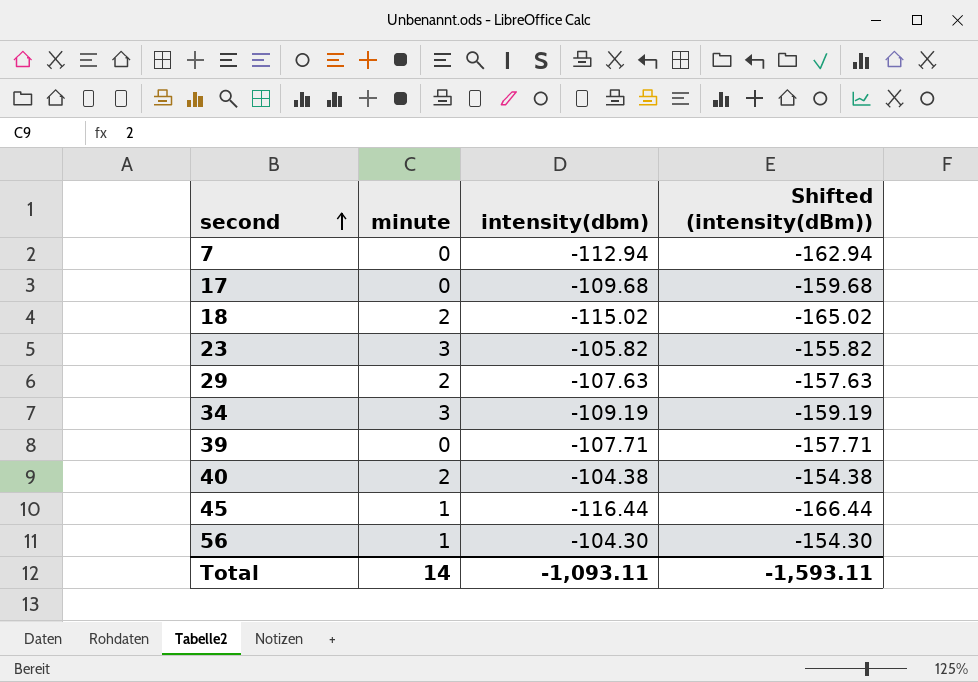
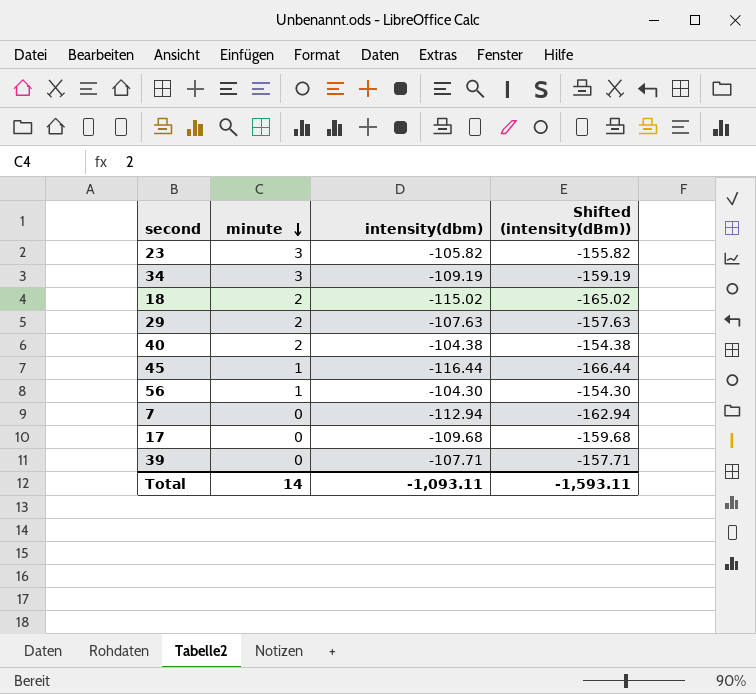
row order: second ascending -> minute descending

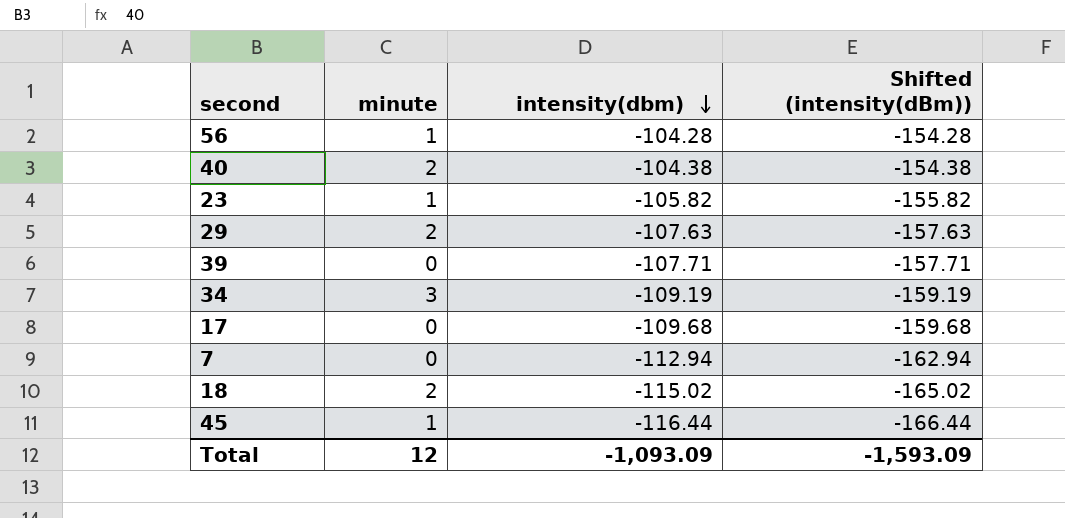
row order: minute descending -> intensity(dbm) descending
56 | intensity(dbm): -104.30 -> -104.28
56 | Shifted (intensity(dBm)): -154.30 -> -154.28
23 | minute: 3 -> 1
Total | minute: 14 -> 12
Total | intensity(dbm): -1,093.11 -> -1,093.09
Total | Shifted (intensity(dBm)): -1,593.11 -> -1,593.09

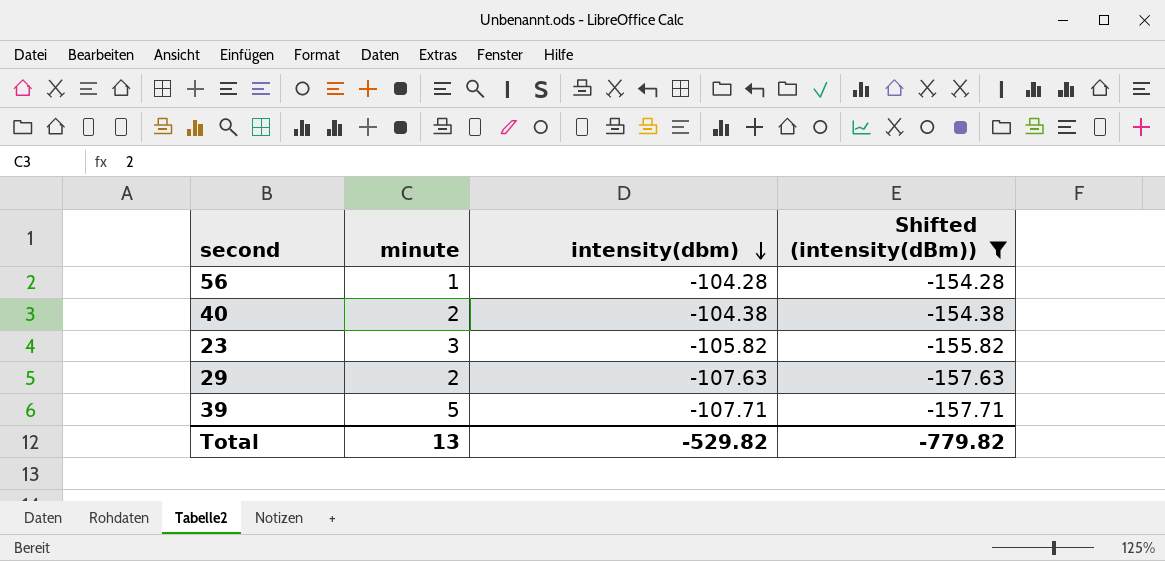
filter: none -> Shifted (intensity(dBm)) >= -157.71
23 | minute: 1 -> 3
39 | minute: 0 -> 5
Total | minute: 12 -> 13
Total | intensity(dbm): -1,093.09 -> -529.82
Total | Shifted (intensity(dBm)): -1,593.09 -> -779.82

